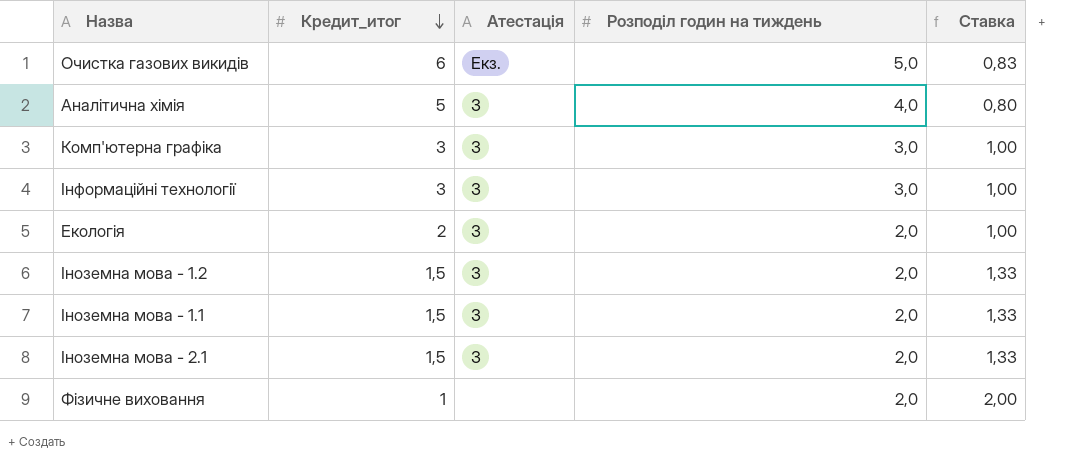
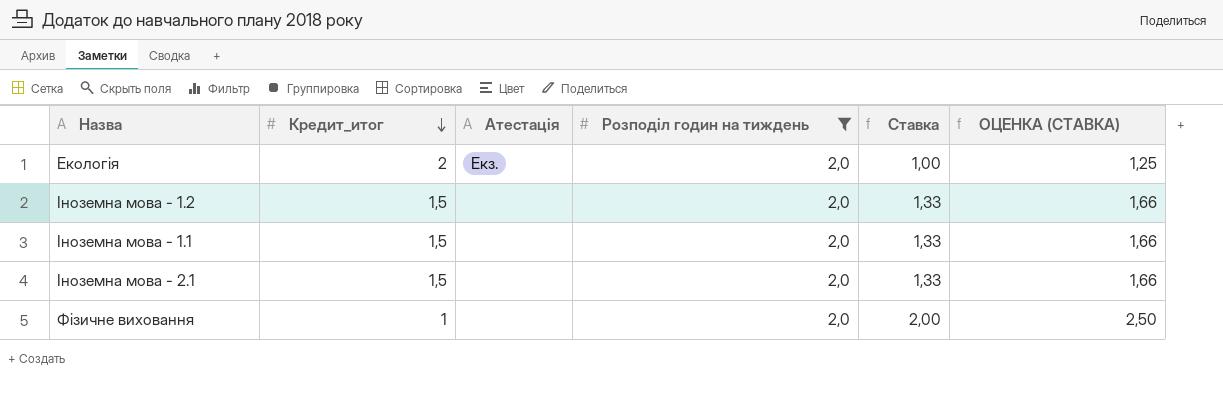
filter: none -> Розподіл годин на тиждень = 2,0
column ОЦЕНКА (СТАВКА) | formula: none -> [Ставка] * 1,25
Екологія | Атестація: З -> Екз.
Іноземна мова - 1.2 | Атестація: З -> none
Іноземна мова - 1.1 | Атестація: З -> none
Іноземна мова - 2.1 | Атестація: З -> none

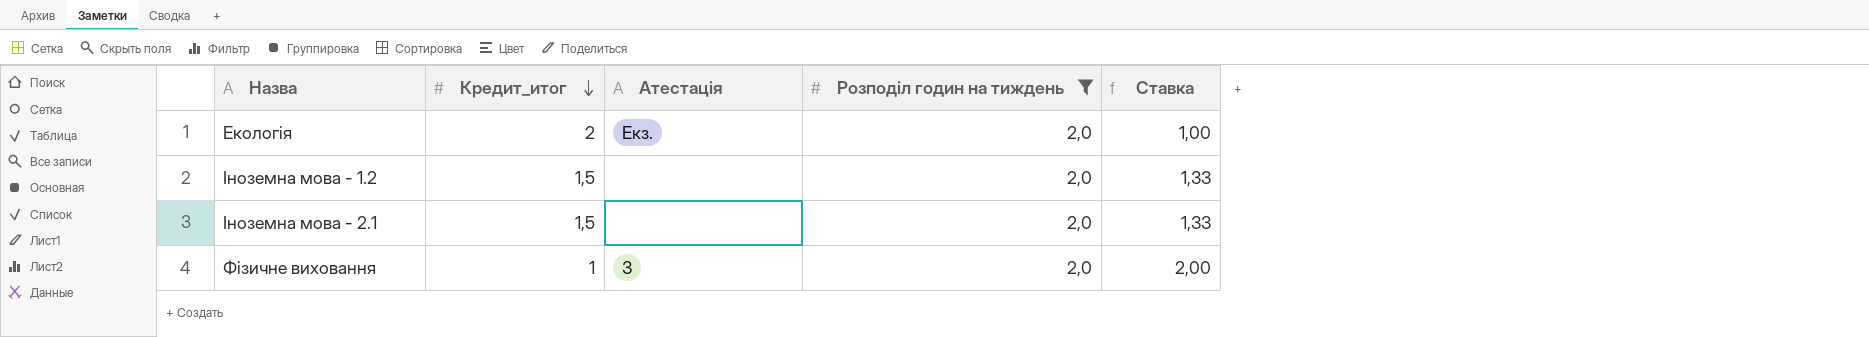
column ОЦЕНКА (СТАВКА) | formula: [Ставка] * 1,25 -> none
row Іноземна мова - 1.1: 1,5 | none | 2,0 | 1,33 | 1,66 -> none
Фізичне виховання | Атестація: none -> З

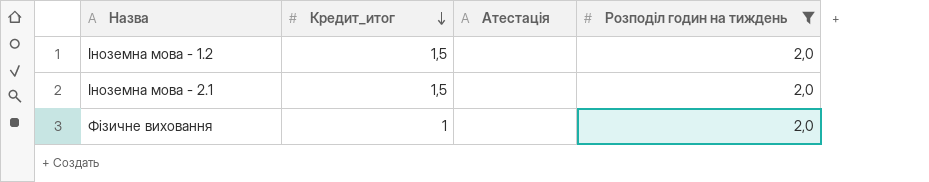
column Ставка | formula: [Розподіл годин на тиждень] / [Кредит_итог] -> none
row Екологія: 2 | Екз. | 2,0 | 1,00 -> none
Фізичне виховання | Атестація: З -> none

